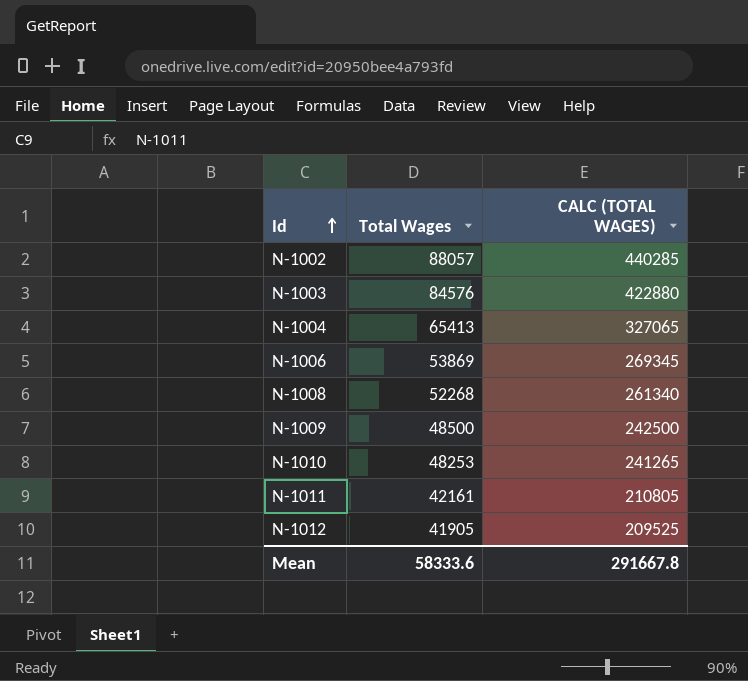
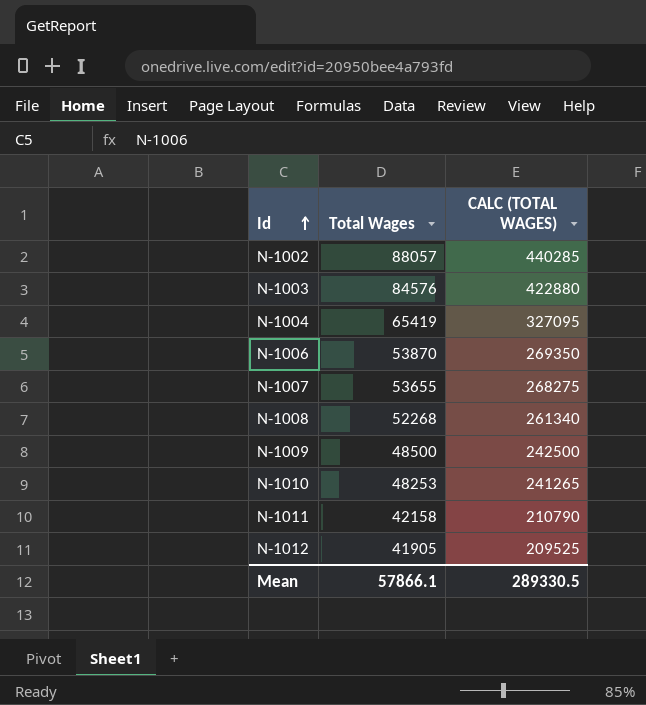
N-1004 | Total Wages: 65413 -> 65419
N-1004 | CALC (TOTAL WAGES): 327065 -> 327095
N-1006 | Total Wages: 53869 -> 53870
N-1006 | CALC (TOTAL WAGES): 269345 -> 269350
row N-1007: none -> 53655 | 268275
N-1011 | Total Wages: 42161 -> 42158
N-1011 | CALC (TOTAL WAGES): 210805 -> 210790
Mean | Total Wages: 58333.6 -> 57866.1
Mean | CALC (TOTAL WAGES): 291667.8 -> 289330.5

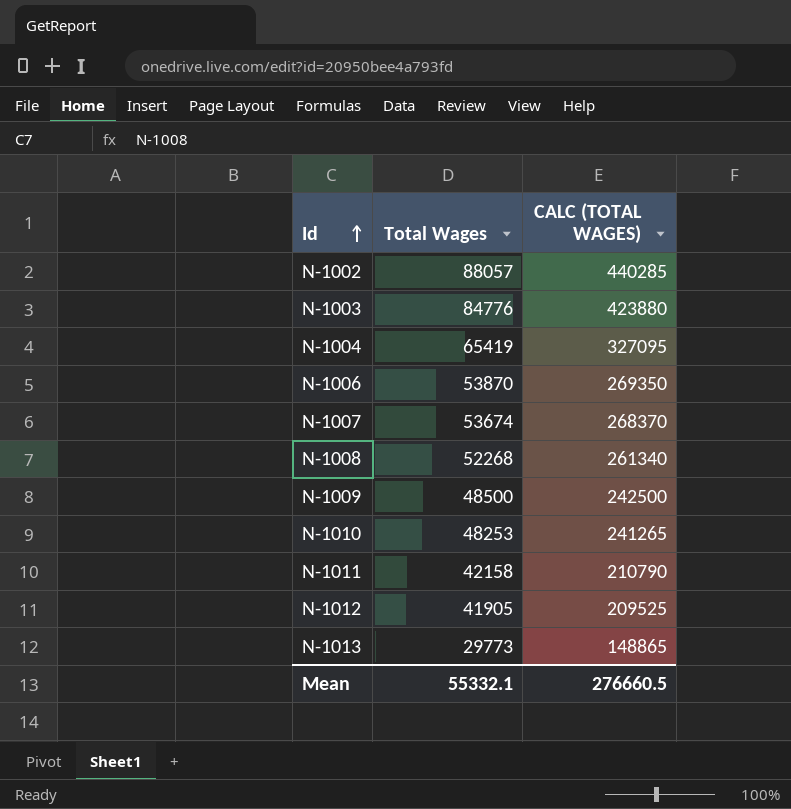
N-1003 | Total Wages: 84576 -> 84776
N-1003 | CALC (TOTAL WAGES): 422880 -> 423880
N-1007 | Total Wages: 53655 -> 53674
N-1007 | CALC (TOTAL WAGES): 268275 -> 268370
row N-1013: none -> 29773 | 148865
Mean | Total Wages: 57866.1 -> 55332.1
Mean | CALC (TOTAL WAGES): 289330.5 -> 276660.5

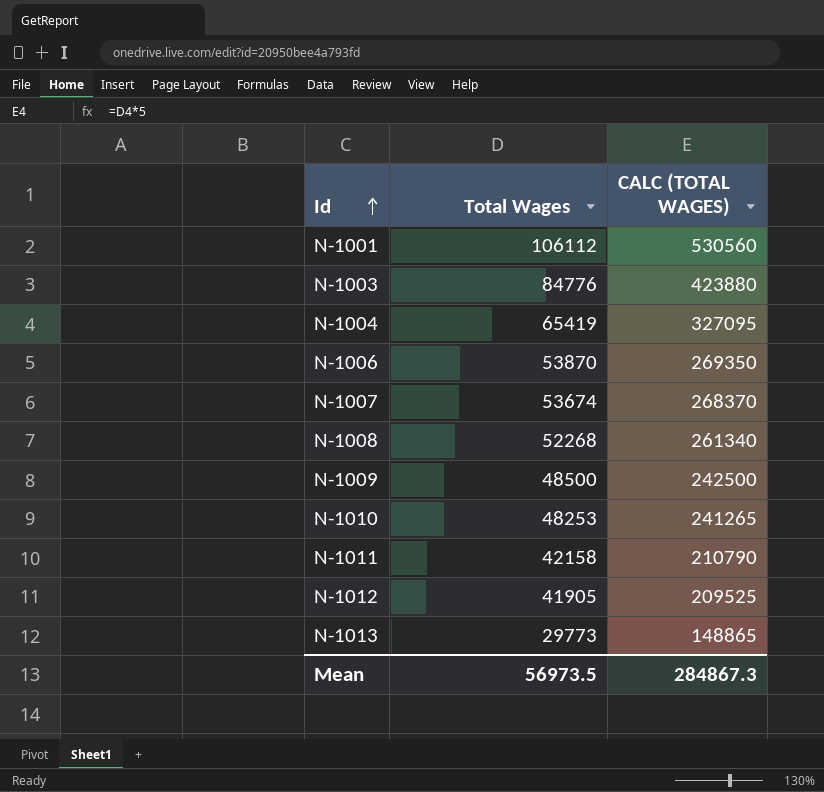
row N-1002: 88057 | 440285 -> none
row N-1001: none -> 106112 | 530560
Mean | Total Wages: 55332.1 -> 56973.5
Mean | CALC (TOTAL WAGES): 276660.5 -> 284867.3

